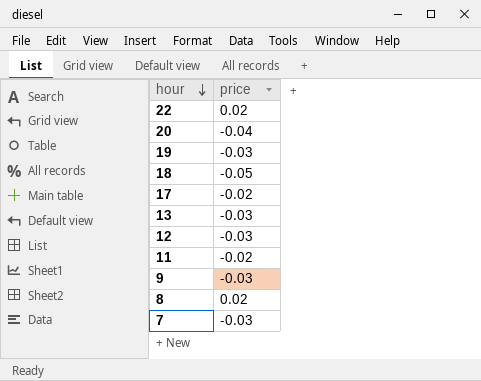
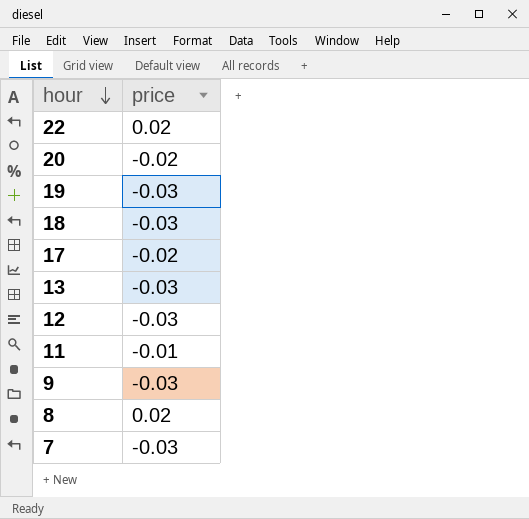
20 | price: -0.04 -> -0.02
18 | price: -0.05 -> -0.03
11 | price: -0.02 -> -0.01

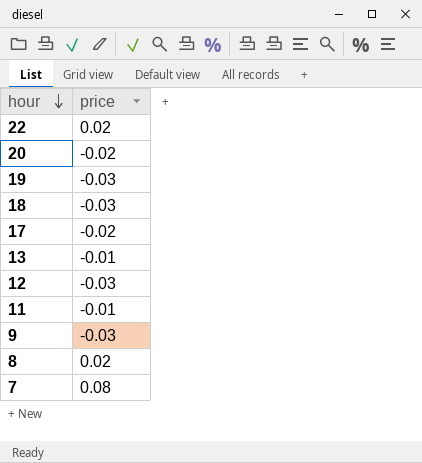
13 | price: -0.03 -> -0.01
7 | price: -0.03 -> 0.08

